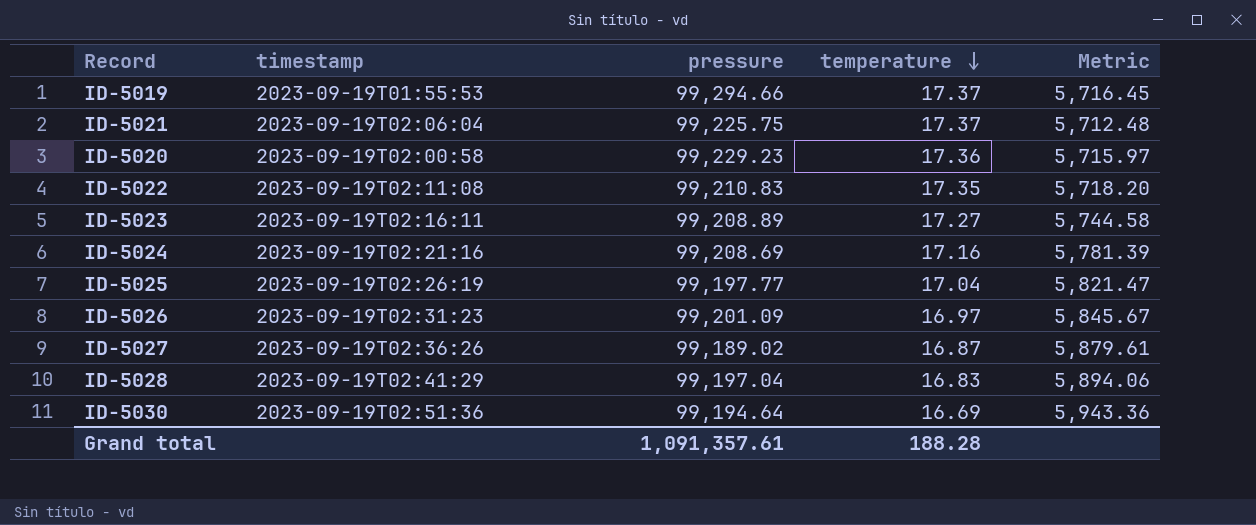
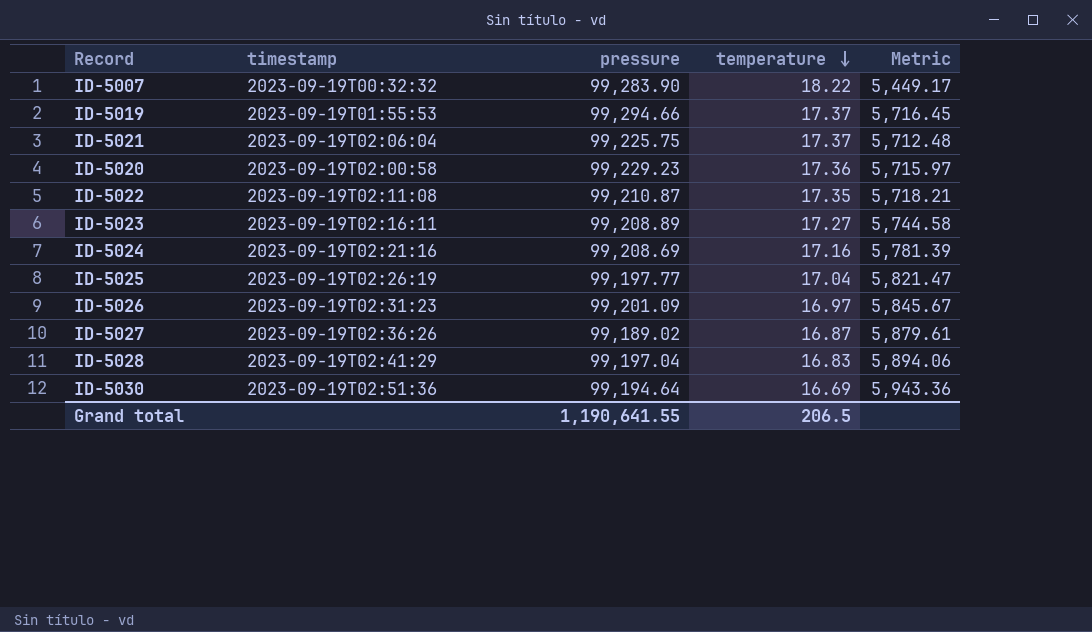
row ID-5007: none -> 2023-09-19T00:32:32 | 99,283.90 | 18.22 | 5,449.17
ID-5022 | pressure: 99,210.83 -> 99,210.87
ID-5022 | Metric: 5,718.20 -> 5,718.21
Grand total | pressure: 1,091,357.61 -> 1,190,641.55
Grand total | temperature: 188.28 -> 206.5

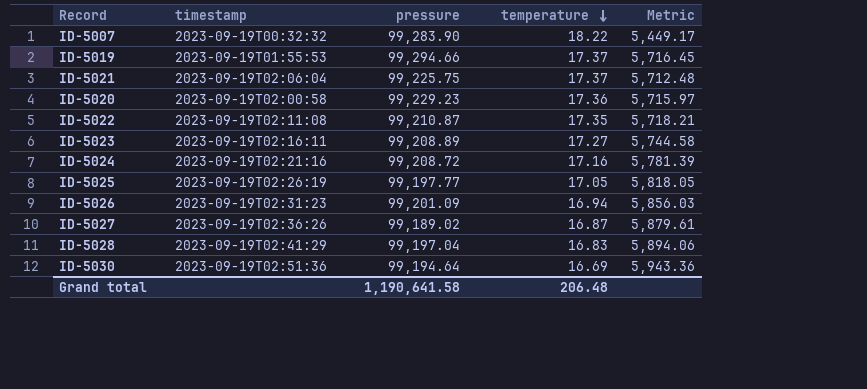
ID-5024 | pressure: 99,208.69 -> 99,208.72
ID-5025 | temperature: 17.04 -> 17.05
ID-5025 | Metric: 5,821.47 -> 5,818.05
ID-5026 | temperature: 16.97 -> 16.94
ID-5026 | Metric: 5,845.67 -> 5,856.03
Grand total | pressure: 1,190,641.55 -> 1,190,641.58
Grand total | temperature: 206.5 -> 206.48

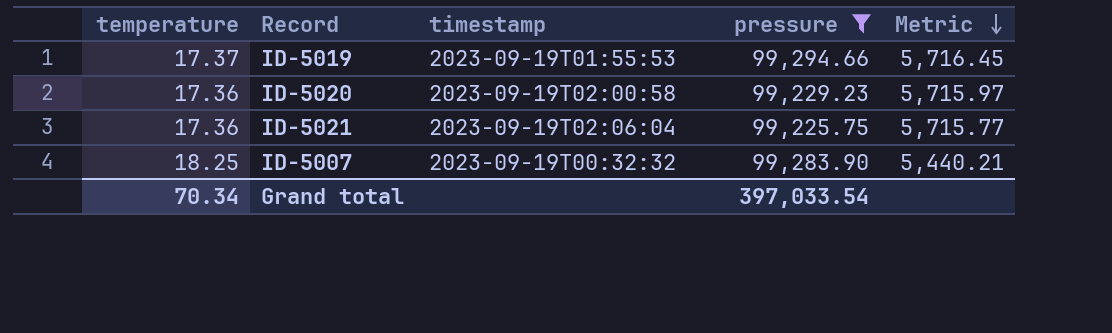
filter: none -> pressure >= 99,225.75
row order: temperature descending -> Metric descending
column temperature | position: 4 -> 1
ID-5021 | temperature: 17.37 -> 17.36
ID-5021 | Metric: 5,712.48 -> 5,715.77
ID-5007 | temperature: 18.22 -> 18.25
ID-5007 | Metric: 5,449.17 -> 5,440.21
Grand total | temperature: 206.48 -> 70.34
Grand total | pressure: 1,190,641.58 -> 397,033.54

